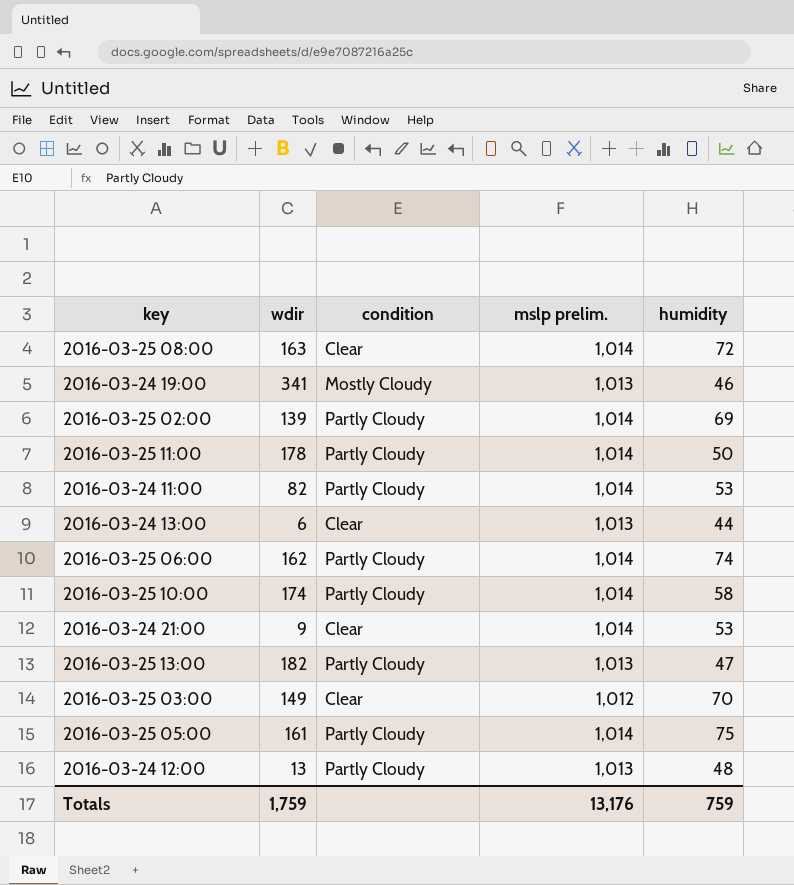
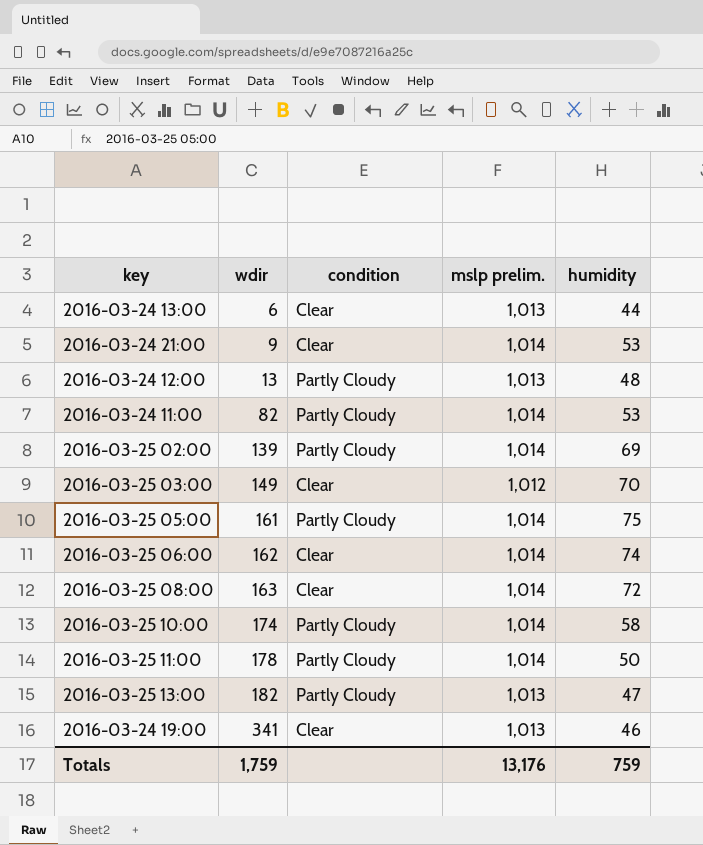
row order: none -> wdir ascending
2016-03-25 06:00 | condition: Partly Cloudy -> Clear
2016-03-24 19:00 | condition: Mostly Cloudy -> Clear

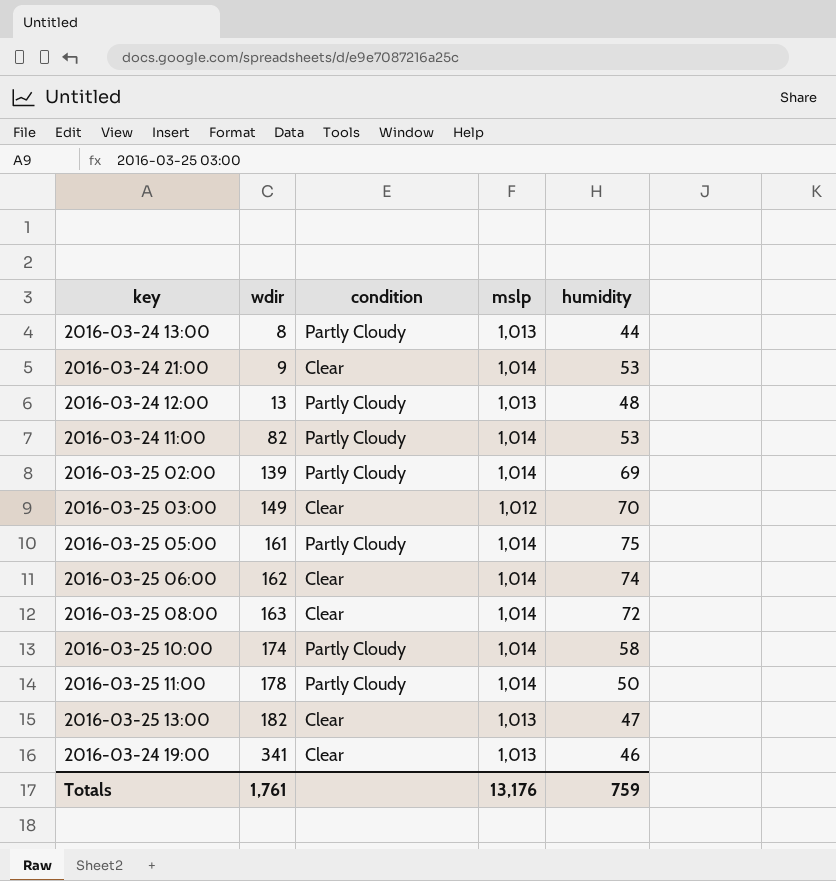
column name: mslp prelim. -> mslp
2016-03-24 13:00 | wdir: 6 -> 8
2016-03-24 13:00 | condition: Clear -> Partly Cloudy
2016-03-25 13:00 | condition: Partly Cloudy -> Clear
Totals | wdir: 1,759 -> 1,761

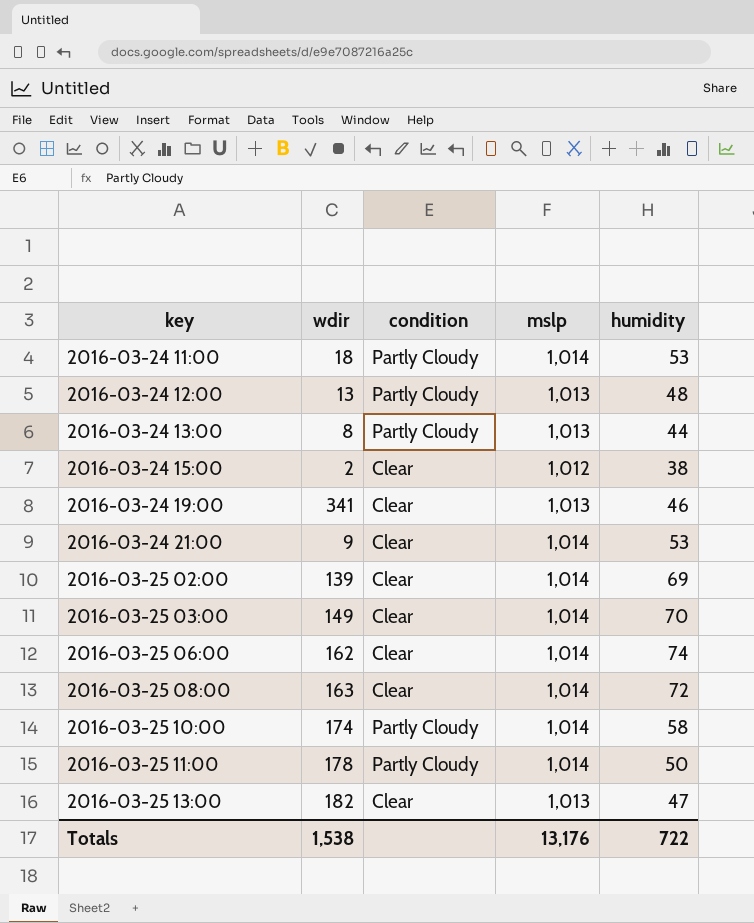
row order: wdir ascending -> key ascending
row 2016-03-25 05:00: 161 | Partly Cloudy | 1,014 | 75 -> none
2016-03-24 11:00 | wdir: 82 -> 18
row 2016-03-24 15:00: none -> 2 | Clear | 1,012 | 38
2016-03-25 02:00 | condition: Partly Cloudy -> Clear
2016-03-25 03:00 | mslp: 1,012 -> 1,014
Totals | wdir: 1,761 -> 1,538
Totals | humidity: 759 -> 722

